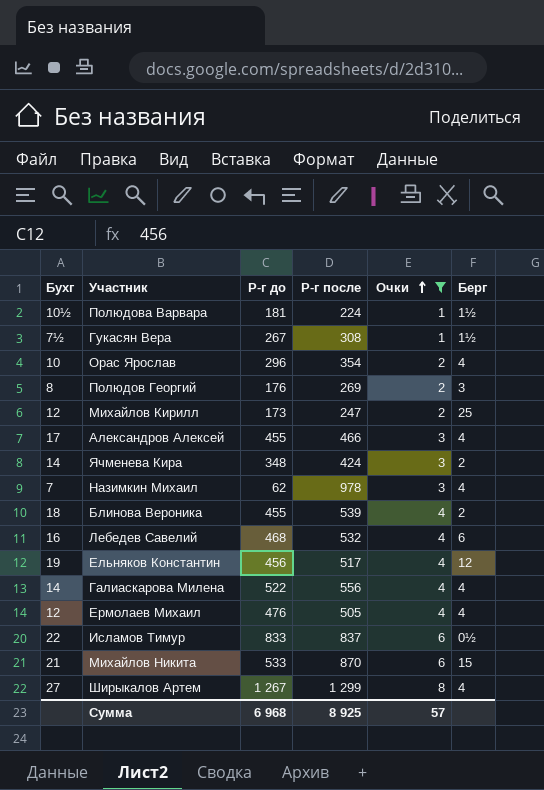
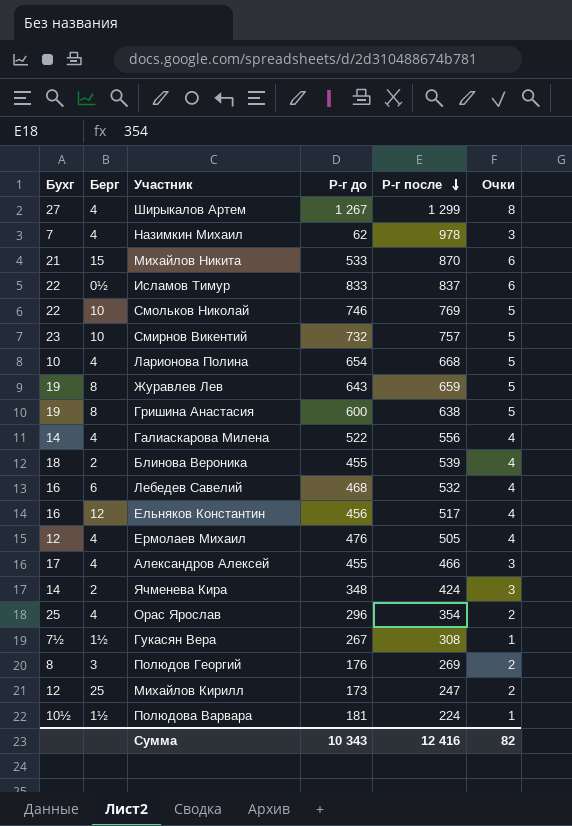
filter: Очки != 5 -> none
row order: Очки ascending -> Р-г после descending
column Берг | position: 6 -> 2
Ельняков Константин | Бухг: 19 -> 16
Орас Ярослав | Бухг: 10 -> 25
Сумма | Р-г до: 6 968 -> 10 343
Сумма | Р-г после: 8 925 -> 12 416
Сумма | Очки: 57 -> 82

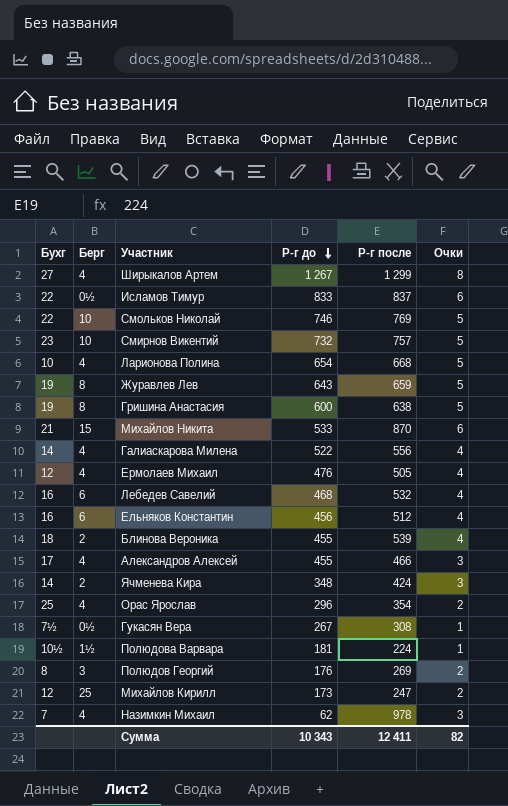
row order: Р-г после descending -> Р-г до descending
Ельняков Константин | Берг: 12 -> 6
Ельняков Константин | Р-г после: 517 -> 512
Гукасян Вера | Берг: 1½ -> 0½
Сумма | Р-г после: 12 416 -> 12 411

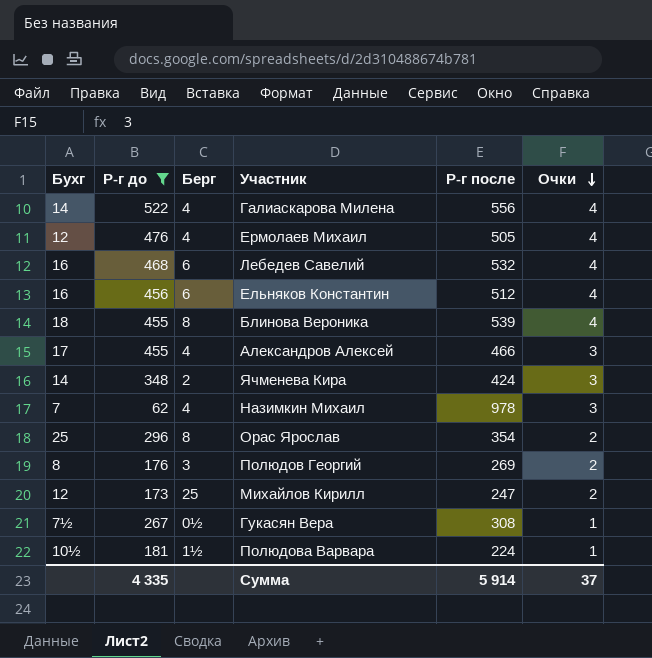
filter: none -> Р-г до <= 522
row order: Р-г до descending -> Очки descending
column Р-г до | position: 4 -> 2
Блинова Вероника | Берг: 2 -> 8
Орас Ярослав | Берг: 4 -> 8
Сумма | Р-г до: 10 343 -> 4 335
Сумма | Р-г после: 12 411 -> 5 914
Сумма | Очки: 82 -> 37

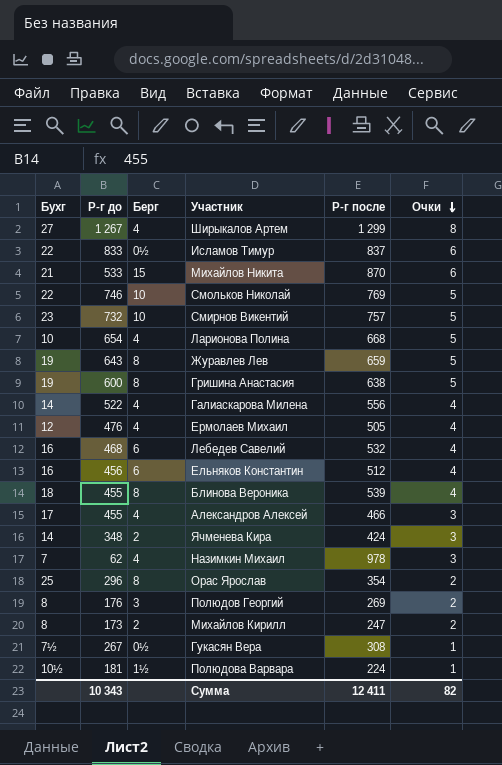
filter: Р-г до <= 522 -> none
Михайлов Кирилл | Бухг: 12 -> 8
Михайлов Кирилл | Берг: 25 -> 2
Сумма | Р-г до: 4 335 -> 10 343
Сумма | Р-г после: 5 914 -> 12 411
Сумма | Очки: 37 -> 82

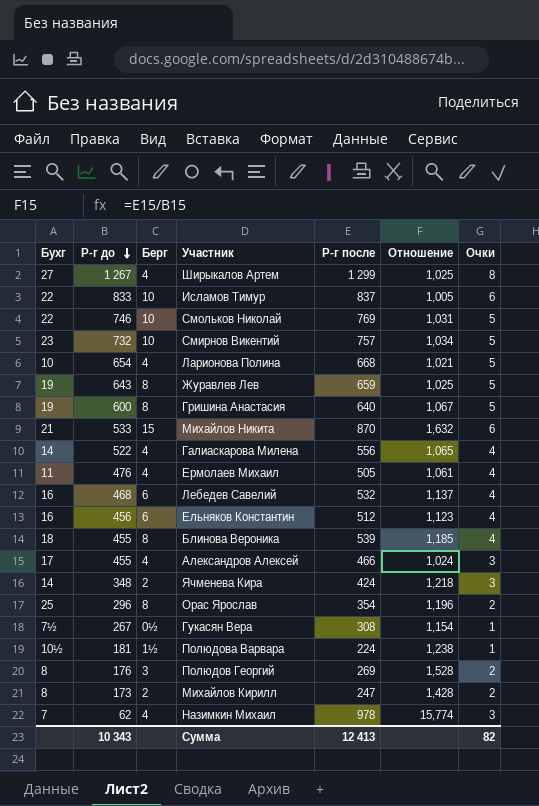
row order: Очки descending -> Р-г до descending
column Отношение | formula: none -> [Р-г после] / [Р-г до]
Исламов Тимур | Берг: 0½ -> 10
Гришина Анастасия | Р-г после: 638 -> 640
Ермолаев Михаил | Бухг: 12 -> 11
Сумма | Р-г после: 12 411 -> 12 413

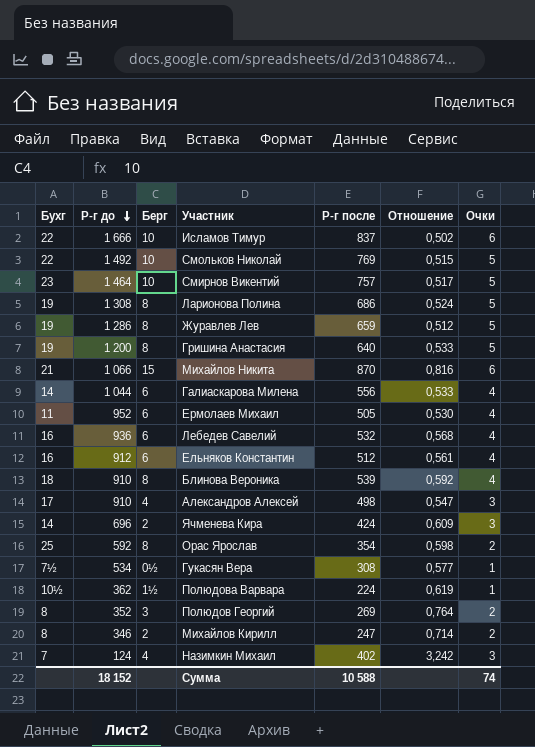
row Ширыкалов Артем: 27 | 1 267 | 4 | 1 299 | 1,025 | 8 -> none
Исламов Тимур | Р-г до: 833 -> 1 666
Исламов Тимур | Отношение: 1,005 -> 0,502
Смольков Николай | Р-г до: 746 -> 1 492
Смольков Николай | Отношение: 1,031 -> 0,515
Смирнов Викентий | Р-г до: 732 -> 1 464
Смирнов Викентий | Отношение: 1,034 -> 0,517
Ларионова Полина | Бухг: 10 -> 19
Ларионова Полина | Р-г до: 654 -> 1 308
Ларионова Полина | Берг: 4 -> 8
Ларионова Полина | Р-г после: 668 -> 686
Ларионова Полина | Отношение: 1,021 -> 0,524
Журавлев Лев | Р-г до: 643 -> 1 286
Журавлев Лев | Отношение: 1,025 -> 0,512
Гришина Анастасия | Р-г до: 600 -> 1 200
Гришина Анастасия | Отношение: 1,067 -> 0,533
Михайлов Никита | Р-г до: 533 -> 1 066
Михайлов Никита | Отношение: 1,632 -> 0,816
Галиаскарова Милена | Р-г до: 522 -> 1 044
Галиаскарова Милена | Берг: 4 -> 6
Галиаскарова Милена | Отношение: 1,065 -> 0,533
Ермолаев Михаил | Р-г до: 476 -> 952
Ермолаев Михаил | Берг: 4 -> 6
Ермолаев Михаил | Отношение: 1,061 -> 0,530
Лебедев Савелий | Р-г до: 468 -> 936
Лебедев Савелий | Отношение: 1,137 -> 0,568
Ельняков Константин | Р-г до: 456 -> 912
Ельняков Константин | Отношение: 1,123 -> 0,561
Блинова Вероника | Р-г до: 455 -> 910
Блинова Вероника | Отношение: 1,185 -> 0,592
Александров Алексей | Р-г до: 455 -> 910
Александров Алексей | Р-г после: 466 -> 498
Александров Алексей | Отношение: 1,024 -> 0,547
Ячменева Кира | Р-г до: 348 -> 696
Ячменева Кира | Отношение: 1,218 -> 0,609
Орас Ярослав | Р-г до: 296 -> 592
Орас Ярослав | Отношение: 1,196 -> 0,598
Гукасян Вера | Р-г до: 267 -> 534
Гукасян Вера | Отношение: 1,154 -> 0,577
Полюдова Варвара | Р-г до: 181 -> 362
Полюдова Варвара | Отношение: 1,238 -> 0,619
Полюдов Георгий | Р-г до: 176 -> 352
Полюдов Георгий | Отношение: 1,528 -> 0,764
Михайлов Кирилл | Р-г до: 173 -> 346
Михайлов Кирилл | Отношение: 1,428 -> 0,714
Назимкин Михаил | Р-г до: 62 -> 124
Назимкин Михаил | Р-г после: 978 -> 402
Назимкин Михаил | Отношение: 15,774 -> 3,242
Сумма | Р-г до: 10 343 -> 18 152
Сумма | Р-г после: 12 413 -> 10 588
Сумма | Очки: 82 -> 74

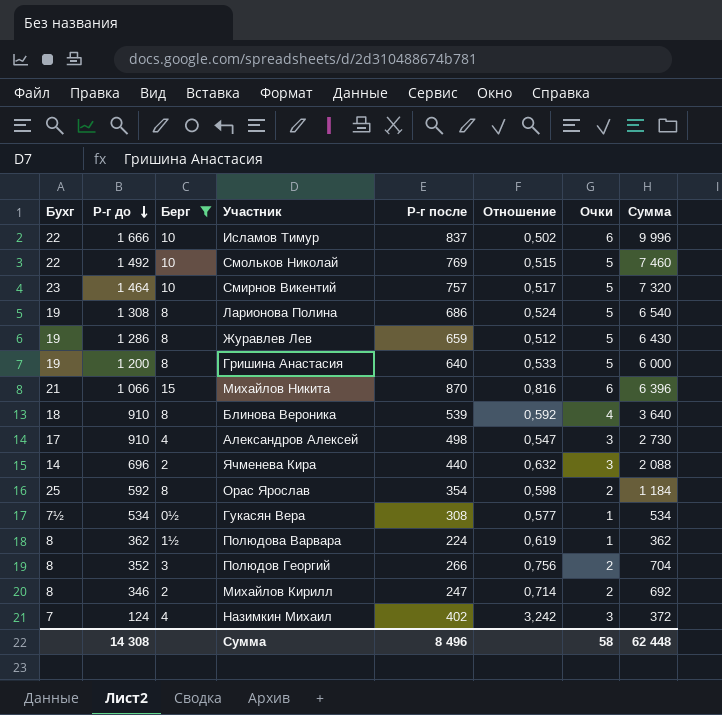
filter: none -> Берг != 6
column Сумма | formula: none -> [Р-г до] * [Очки]
Ячменева Кира | Р-г после: 424 -> 440
Ячменева Кира | Отношение: 0,609 -> 0,632
Полюдова Варвара | Бухг: 10½ -> 8
Полюдов Георгий | Р-г после: 269 -> 266
Полюдов Георгий | Отношение: 0,764 -> 0,756
Сумма | Р-г до: 18 152 -> 14 308
Сумма | Р-г после: 10 588 -> 8 496
Сумма | Очки: 74 -> 58

